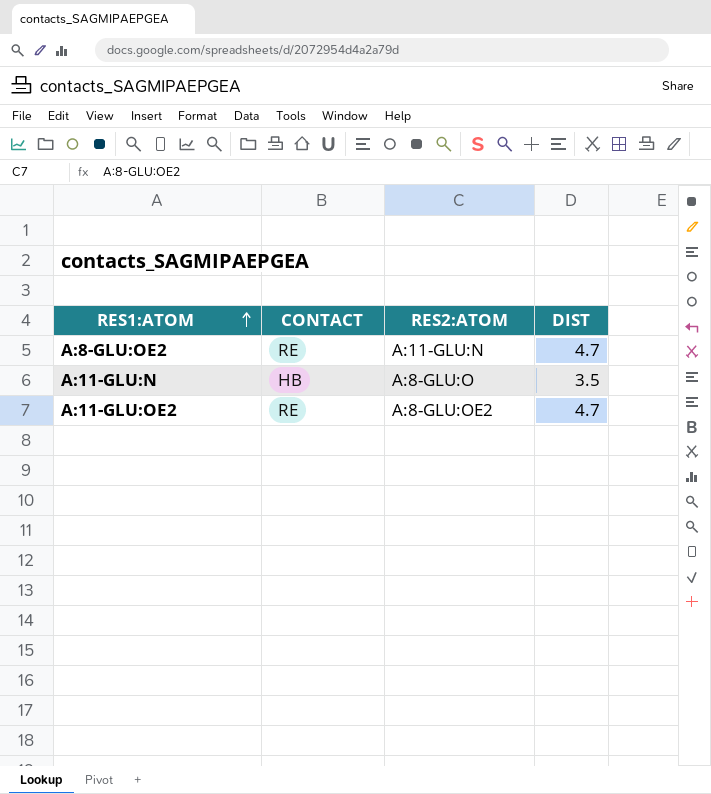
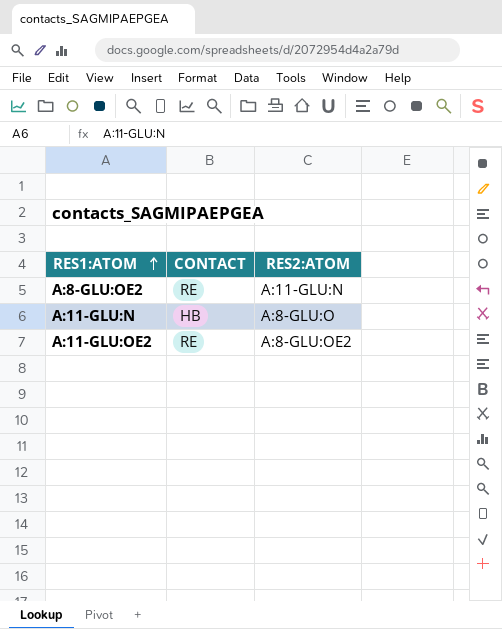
column DIST | position: 4 -> none

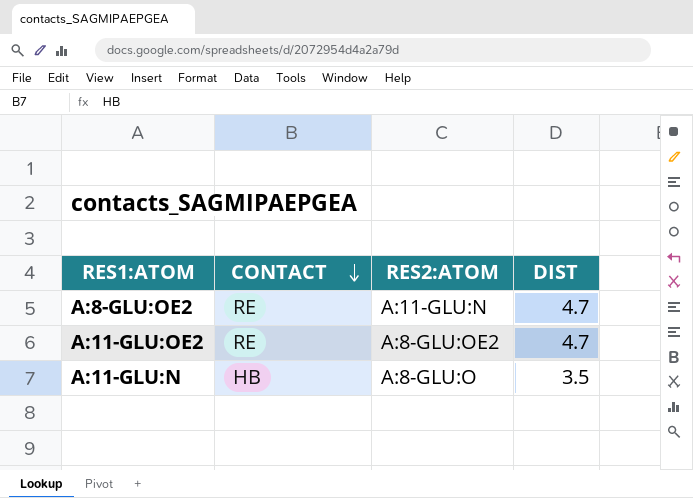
row order: RES1:ATOM ascending -> CONTACT descending
column DIST | position: none -> 4

